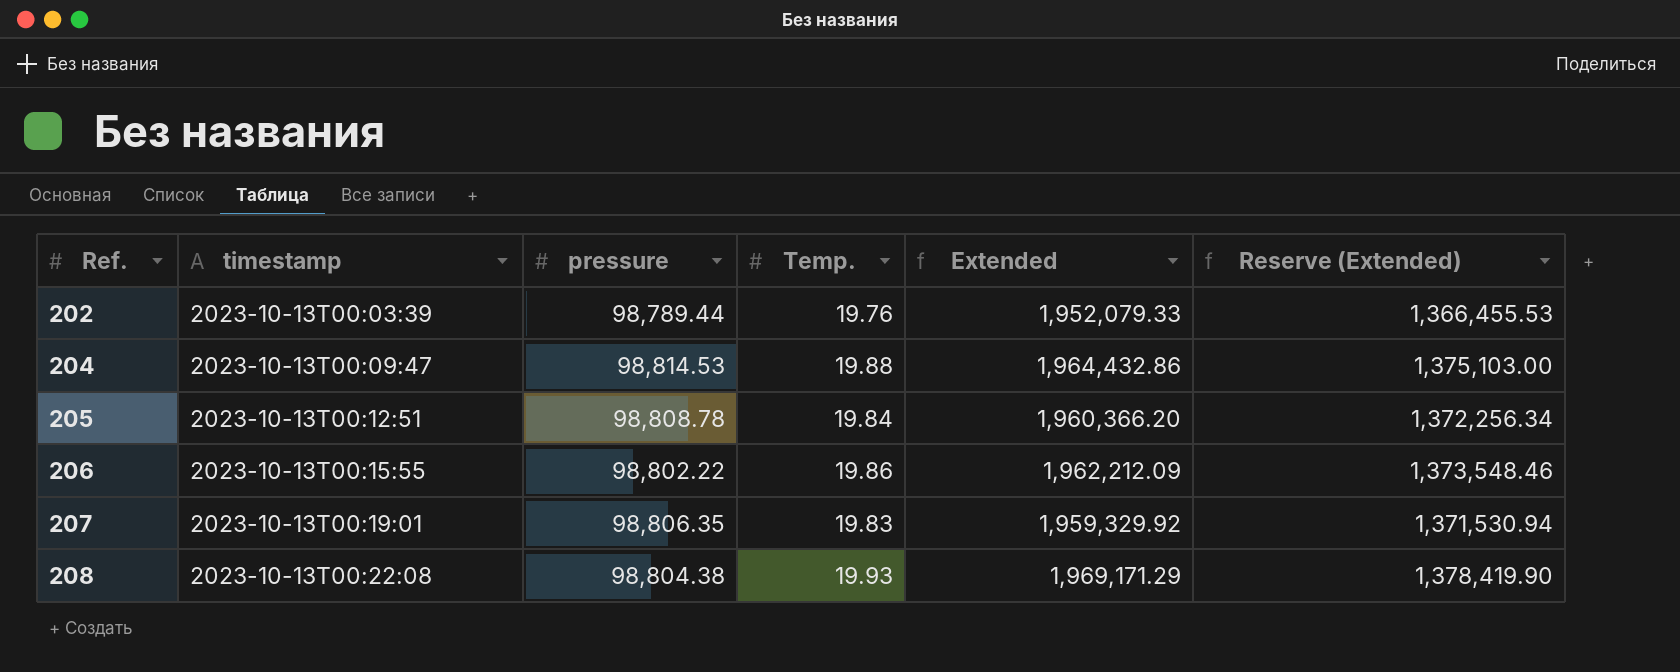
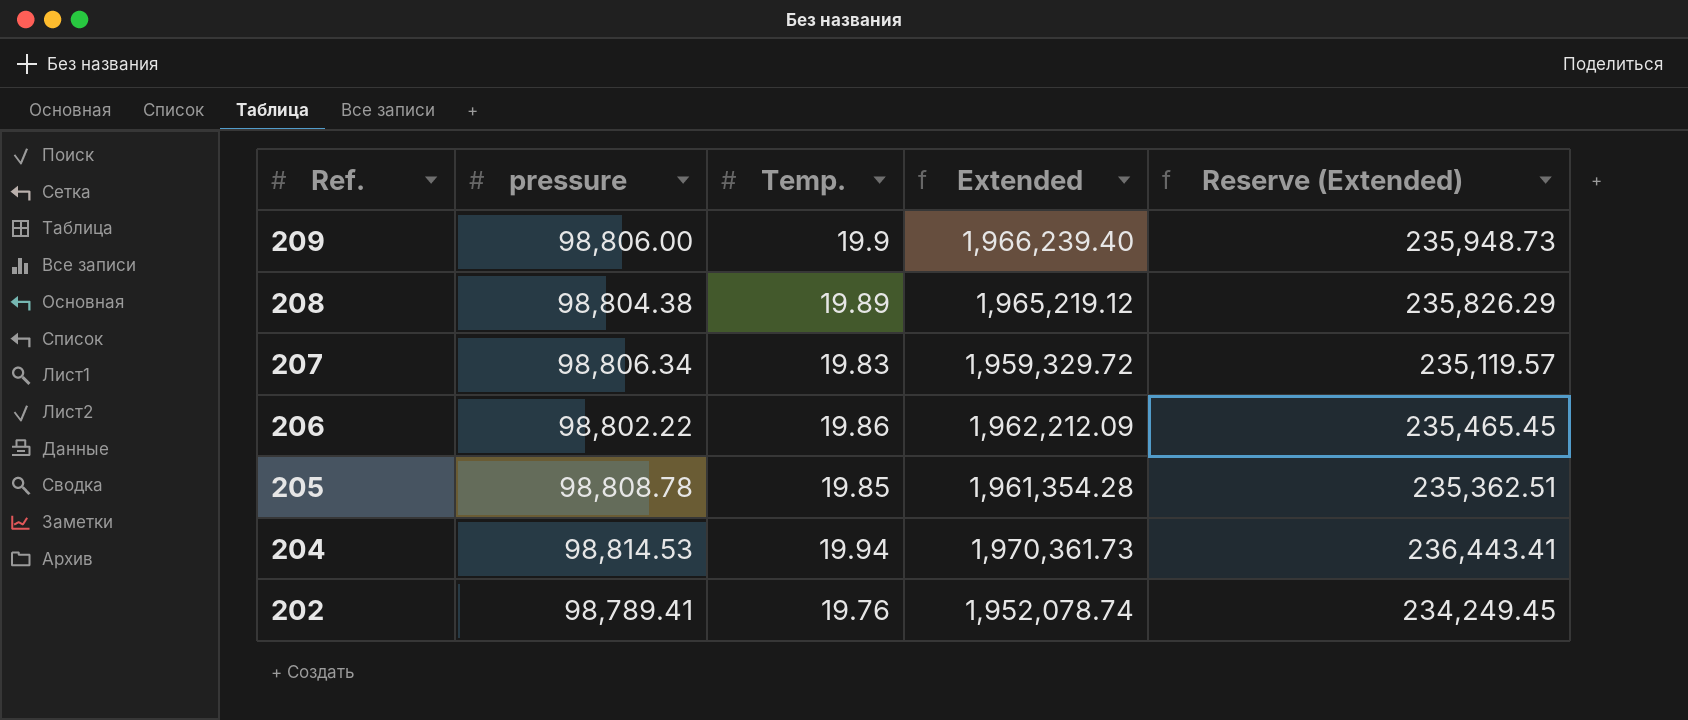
row order: Ref. ascending -> Ref. descending
column timestamp | position: 2 -> none
column Reserve (Extended) | formula: [Extended] * 0.7 -> [Extended] * 0.12
row 209: none -> 98,806.00 | 19.9 | 1,966,239.40 | 235,948.73
208 | Temp.: 19.93 -> 19.89
208 | Extended: 1,969,171.29 -> 1,965,219.12
207 | pressure: 98,806.35 -> 98,806.34
207 | Extended: 1,959,329.92 -> 1,959,329.72
205 | Temp.: 19.84 -> 19.85
205 | Extended: 1,960,366.20 -> 1,961,354.28
204 | Temp.: 19.88 -> 19.94
204 | Extended: 1,964,432.86 -> 1,970,361.73
202 | pressure: 98,789.44 -> 98,789.41
202 | Extended: 1,952,079.33 -> 1,952,078.74

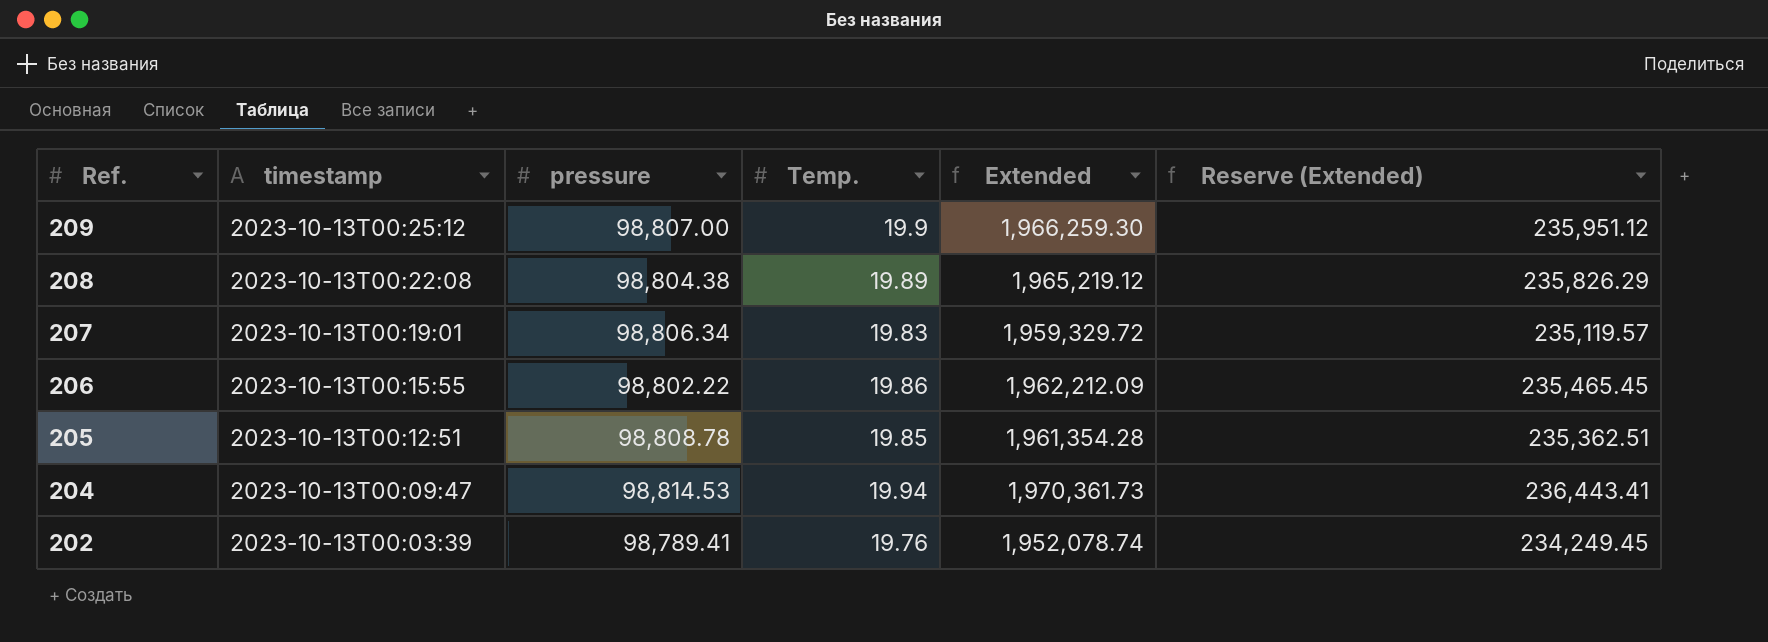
column timestamp | position: none -> 2
209 | pressure: 98,806.00 -> 98,807.00
209 | Extended: 1,966,239.40 -> 1,966,259.30
209 | Reserve (Extended): 235,948.73 -> 235,951.12

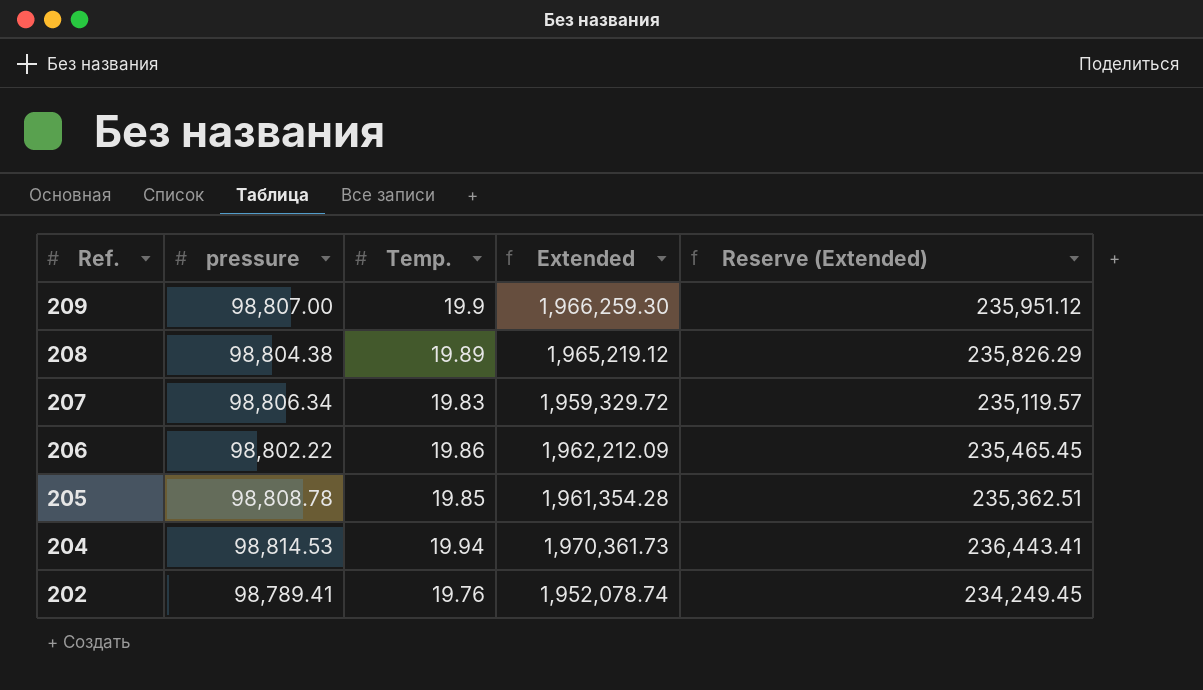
column timestamp | position: 2 -> none

